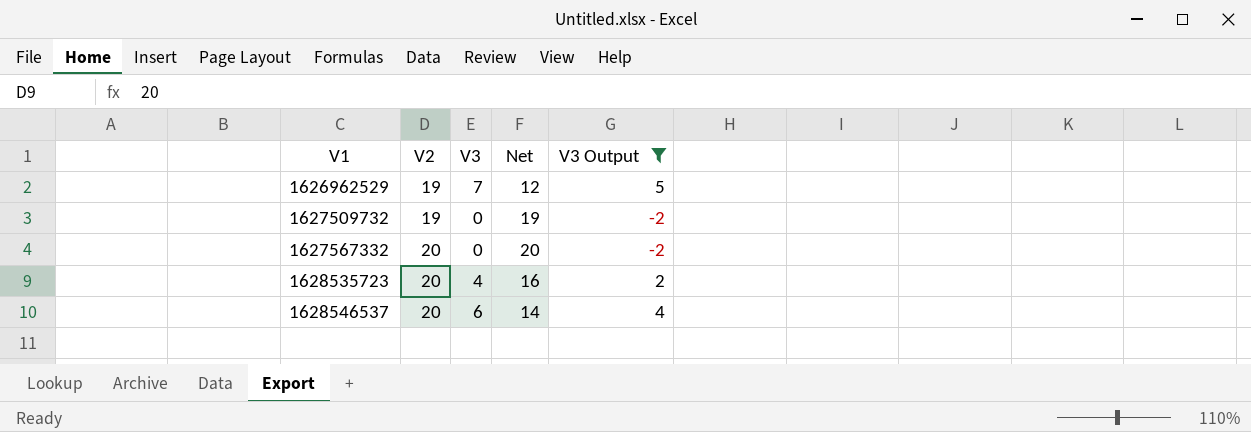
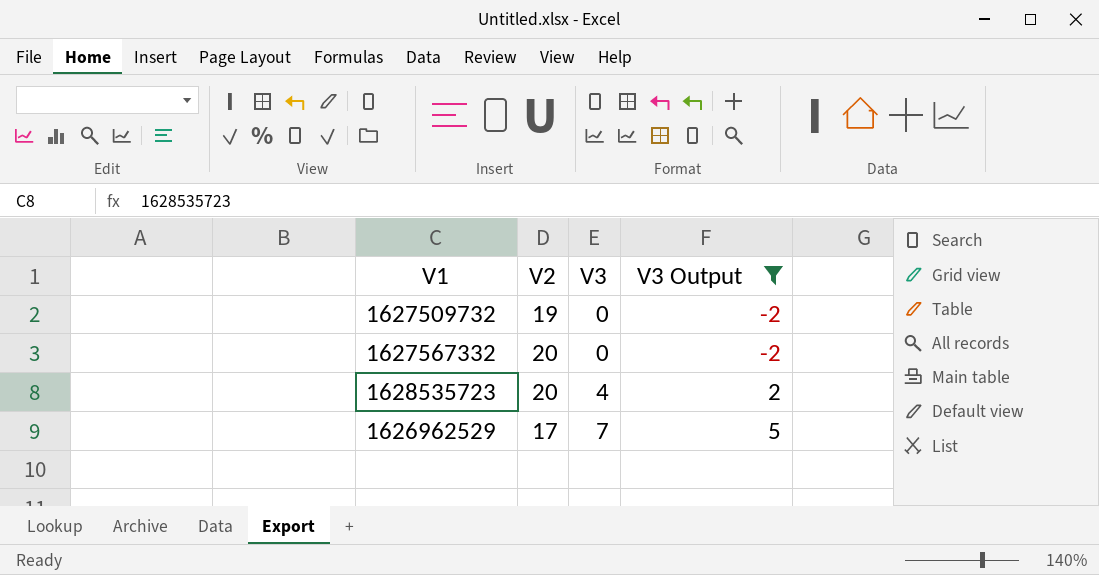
row order: V1 ascending -> V3 ascending
column Net | formula: [V2] - [V3] -> none
row 1628546537: 20 | 6 | 14 | 4 -> none
1626962529 | V2: 19 -> 17

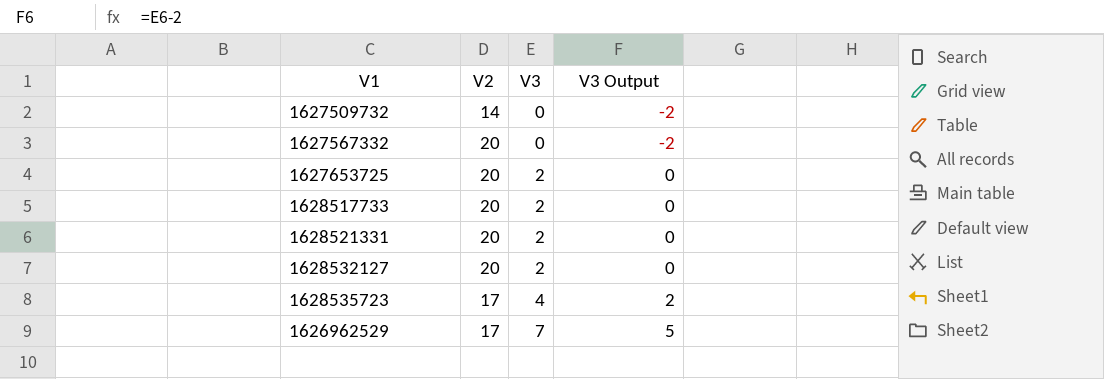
filter: V3 Output != 0 -> none
1627509732 | V2: 19 -> 14
1628535723 | V2: 20 -> 17

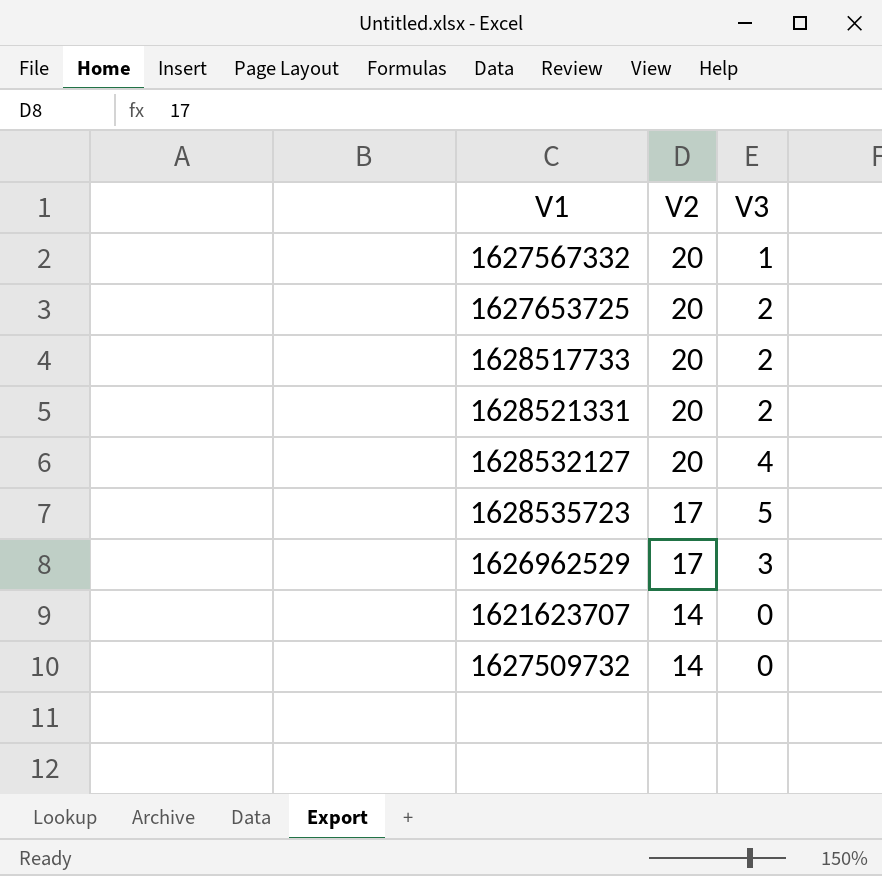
row order: V3 ascending -> V2 descending
column V3 Output | formula: [V3] - 2 -> none
1627567332 | V3: 0 -> 1
1628532127 | V3: 2 -> 4
1628535723 | V3: 4 -> 5
1626962529 | V3: 7 -> 3
row 1621623707: none -> 14 | 0

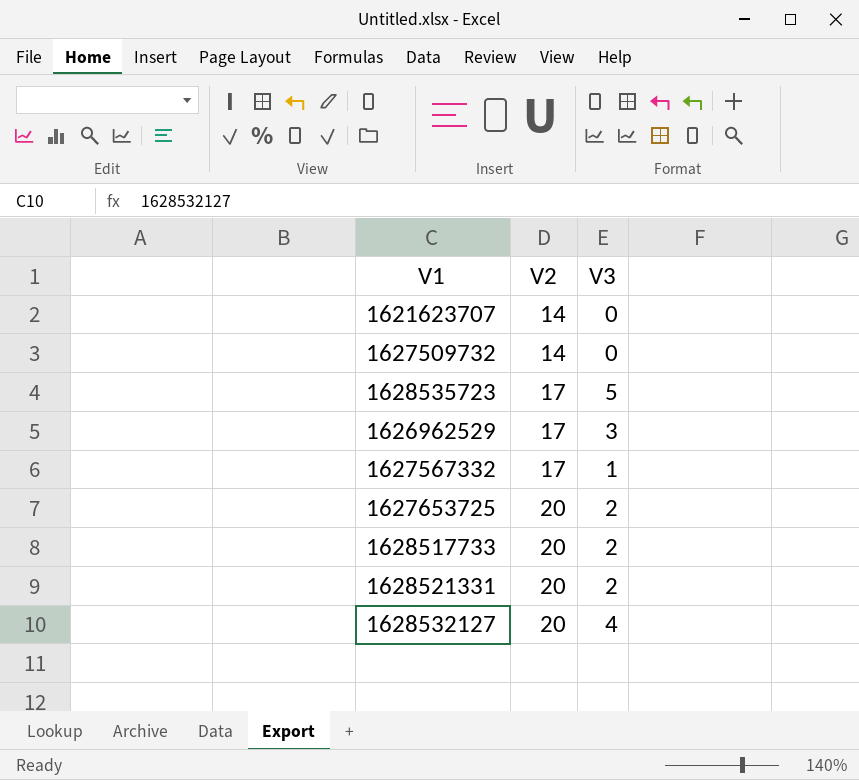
row order: V2 descending -> V2 ascending
1627567332 | V2: 20 -> 17

